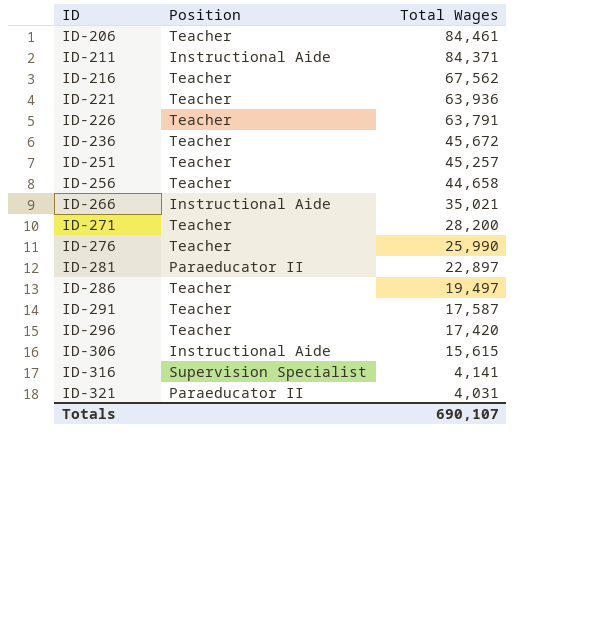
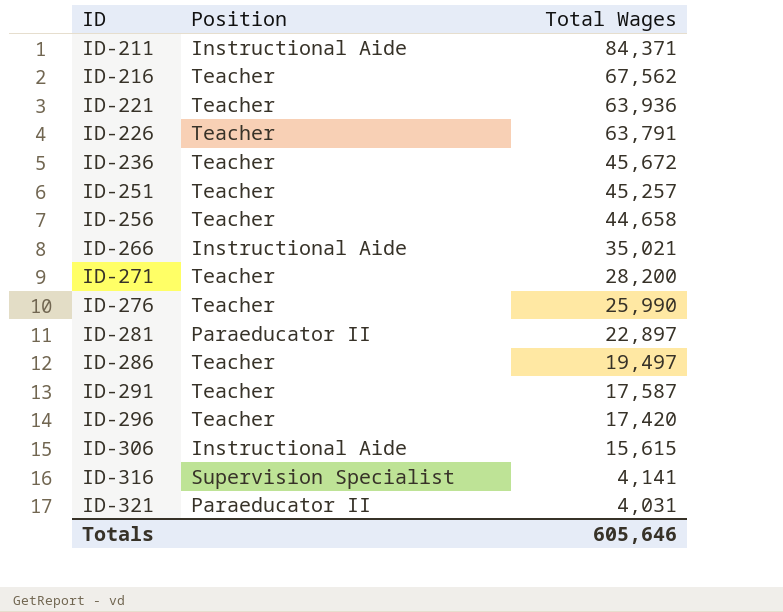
row ID-206: Teacher | 84,461 -> none
Totals | Total Wages: 690,107 -> 605,646

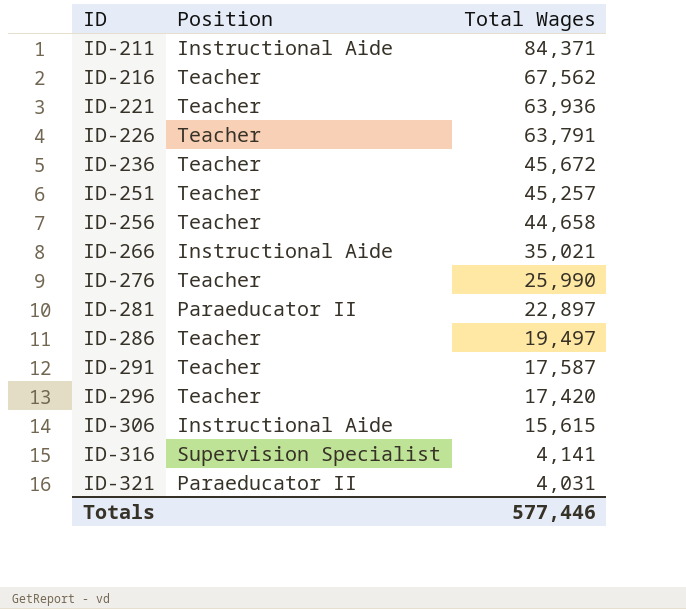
row ID-271: Teacher | 28,200 -> none
Totals | Total Wages: 605,646 -> 577,446

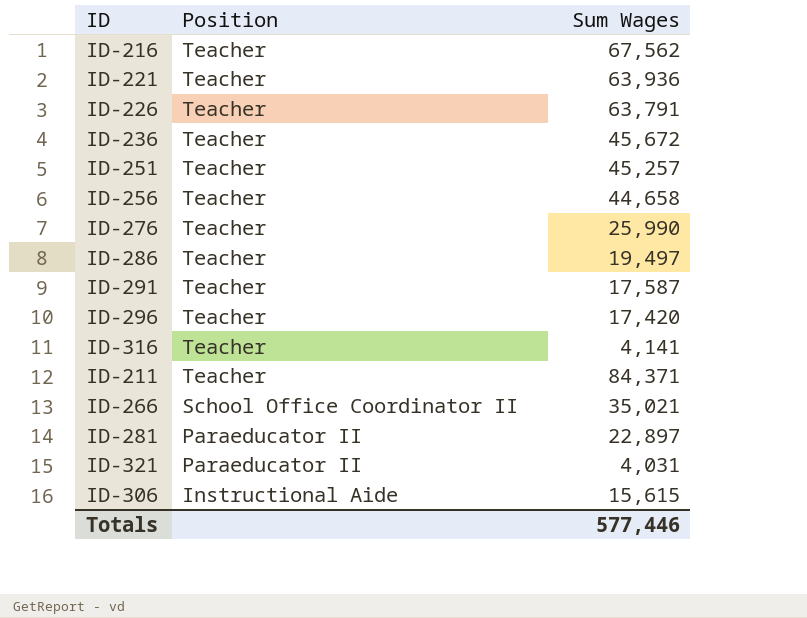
row order: ID ascending -> Position descending
column name: Total Wages -> Sum Wages
ID-316 | Position: Supervision Specialist -> Teacher
ID-211 | Position: Instructional Aide -> Teacher
ID-266 | Position: Instructional Aide -> School Office Coordinator II

